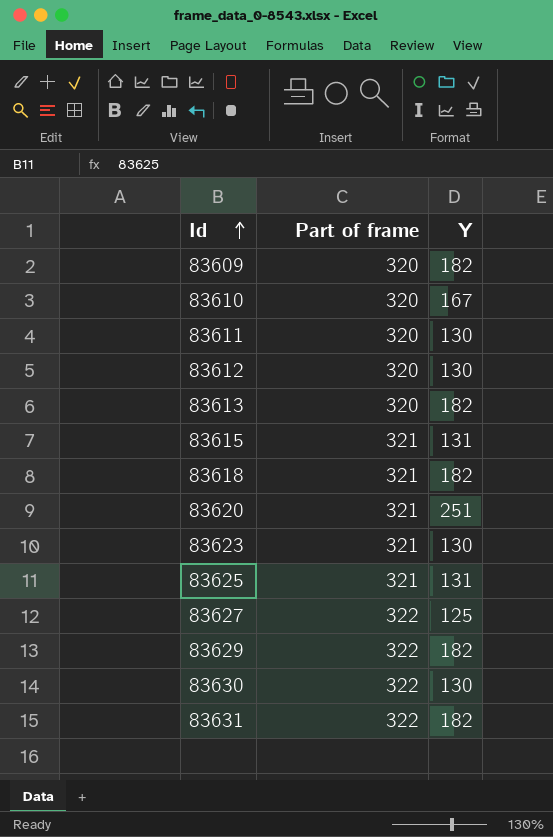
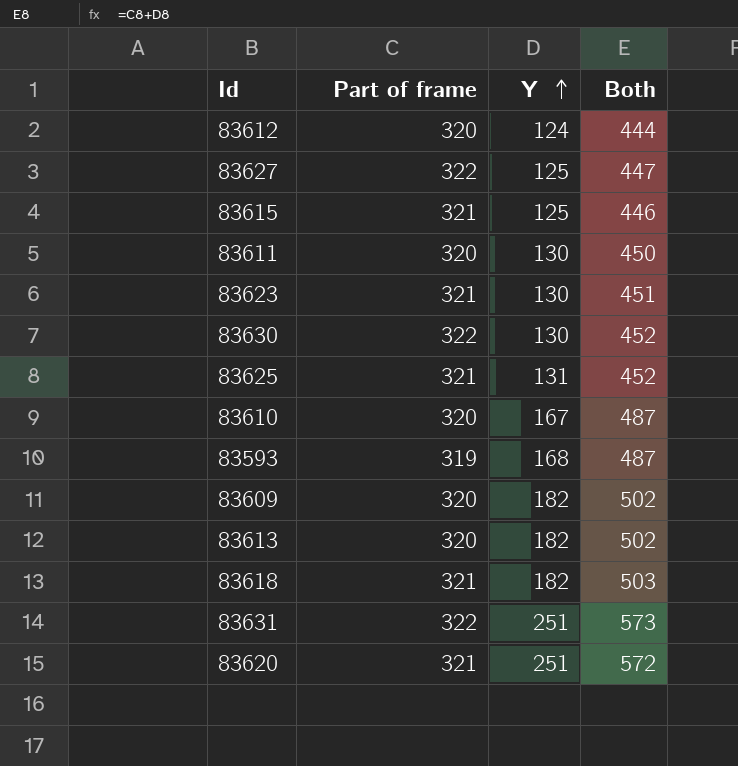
row order: Id ascending -> Y ascending
column Both | formula: none -> [Part of frame] + [Y]
row 83629: 322 | 182 -> none
83612 | Y: 130 -> 124
83615 | Y: 131 -> 125
row 83593: none -> 319 | 168 | 487
83631 | Y: 182 -> 251

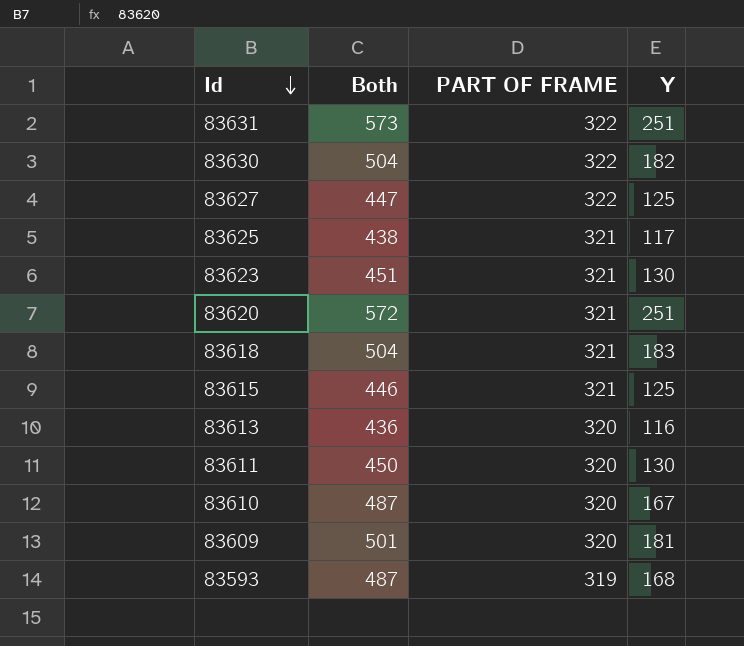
row order: Y ascending -> Id descending
column Both | position: 4 -> 2
column name: Part of frame -> PART OF FRAME
row 83612: 320 | 124 | 444 -> none
83630 | Both: 452 -> 504
83630 | Y: 130 -> 182
83625 | Both: 452 -> 438
83625 | Y: 131 -> 117
83618 | Both: 503 -> 504
83618 | Y: 182 -> 183
83613 | Both: 502 -> 436
83613 | Y: 182 -> 116
83609 | Both: 502 -> 501
83609 | Y: 182 -> 181

